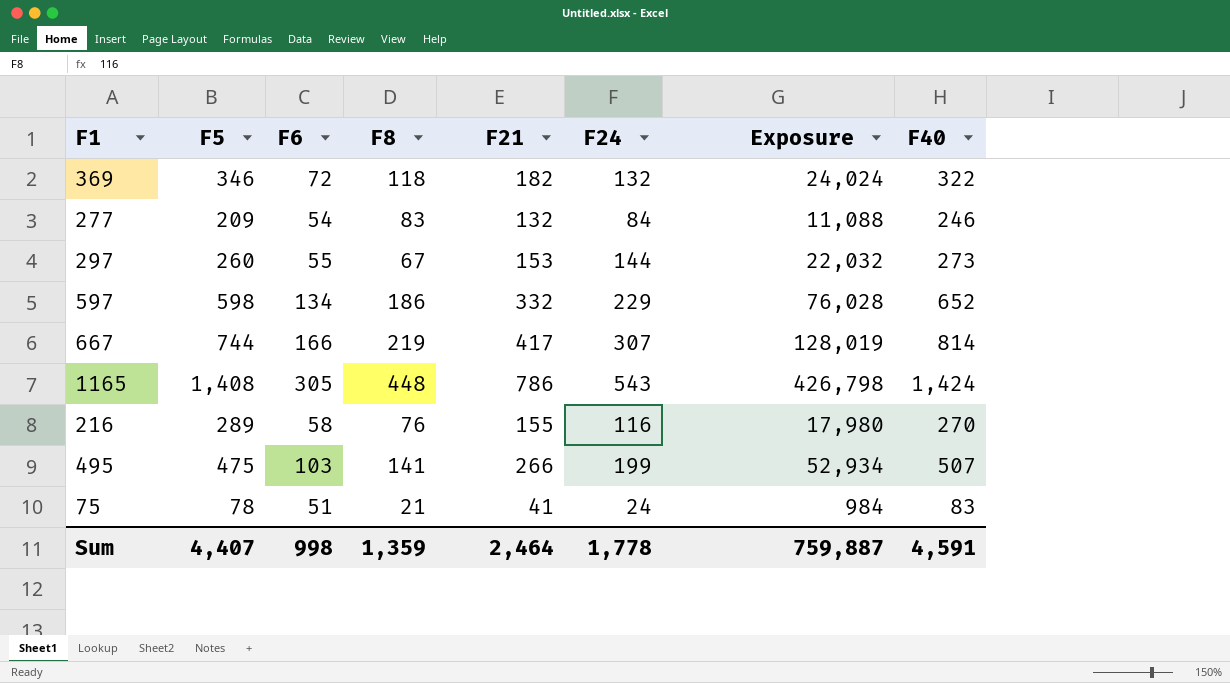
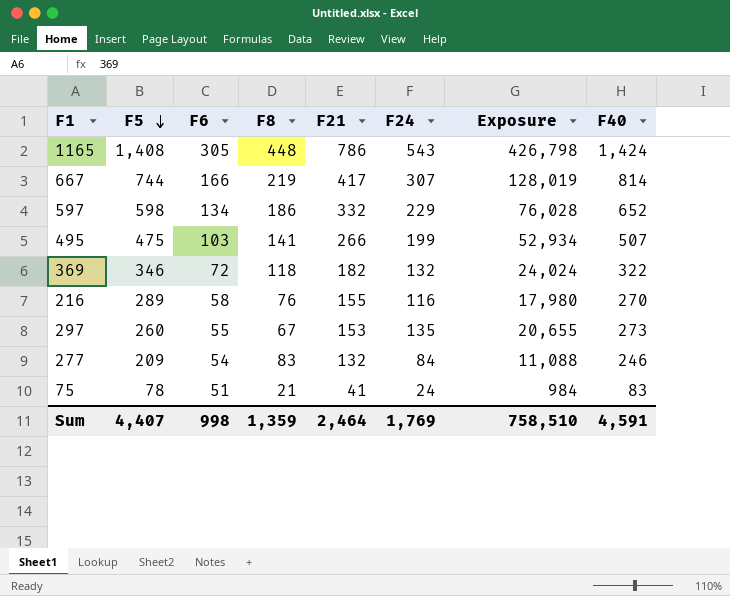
row order: none -> F5 descending
297 | F24: 144 -> 135
297 | Exposure: 22,032 -> 20,655
Sum | F24: 1,778 -> 1,769
Sum | Exposure: 759,887 -> 758,510

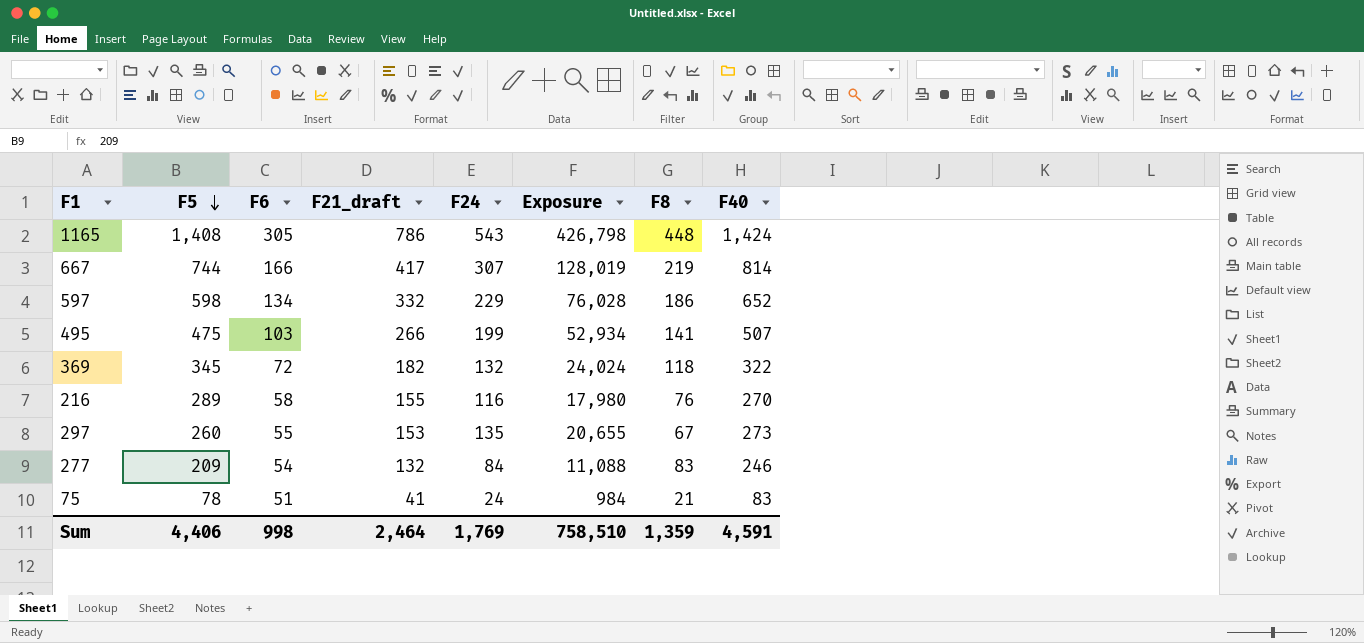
column name: F21 -> F21_draft
column F8 | position: 4 -> 7
369 | F5: 346 -> 345
Sum | F5: 4,407 -> 4,406

